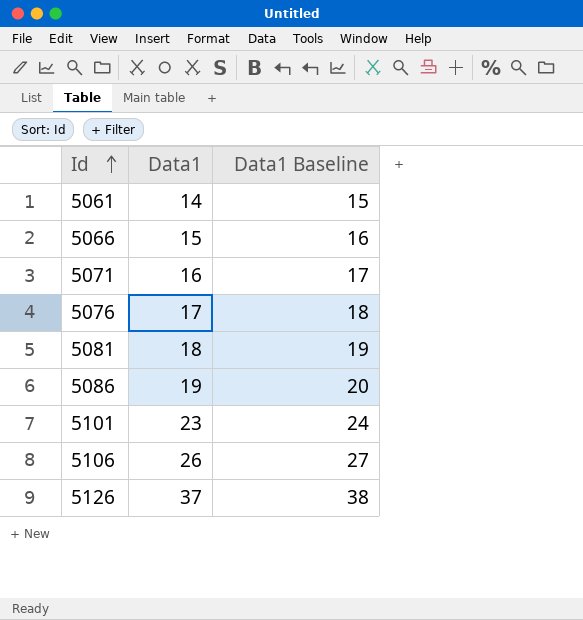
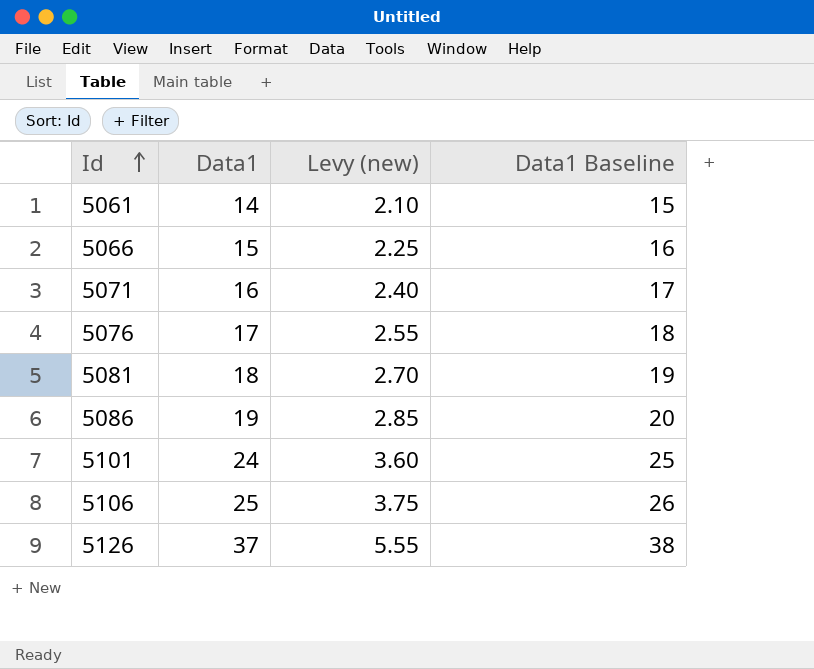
column Levy (new) | formula: none -> [Data1] * 0.15
5101 | Data1: 23 -> 24
5101 | Data1 Baseline: 24 -> 25
5106 | Data1: 26 -> 25
5106 | Data1 Baseline: 27 -> 26

